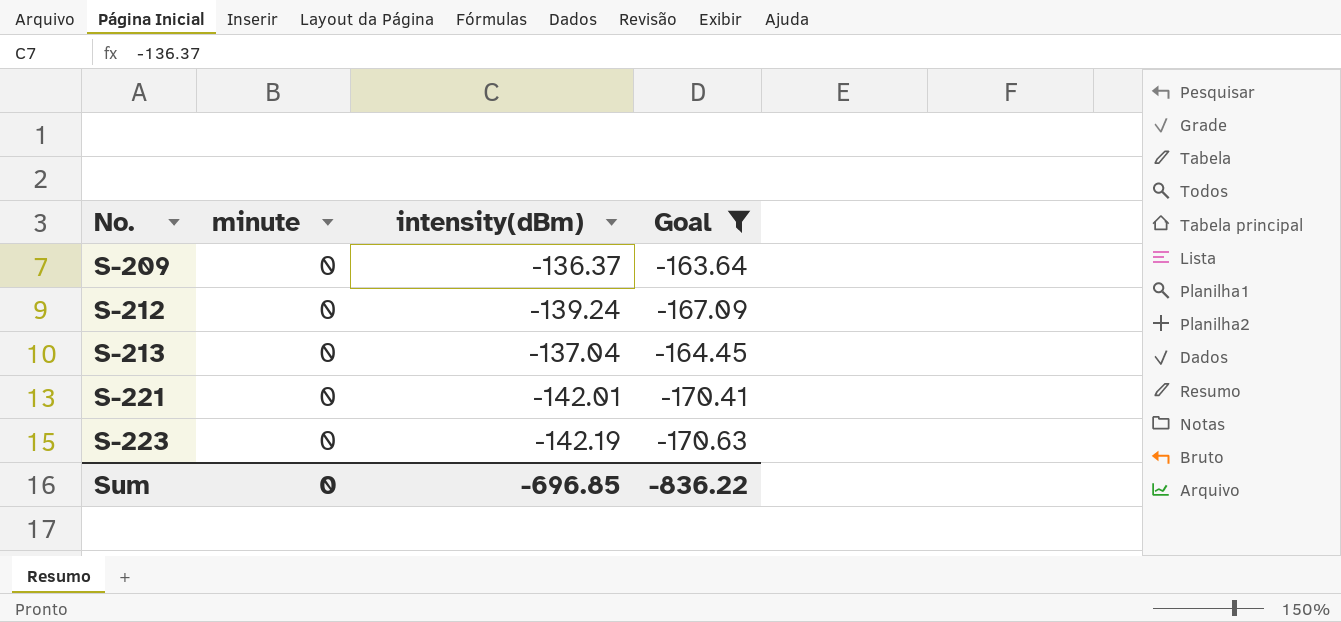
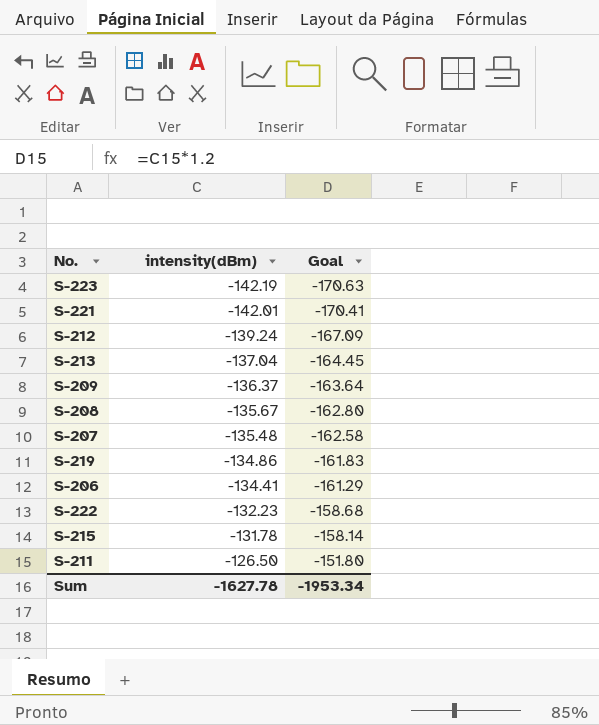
filter: Goal <= -163.64 -> none
row order: No. ascending -> intensity(dBm) ascending
column minute | position: 2 -> none
Sum | intensity(dBm): -696.85 -> -1627.78
Sum | Goal: -836.22 -> -1953.34

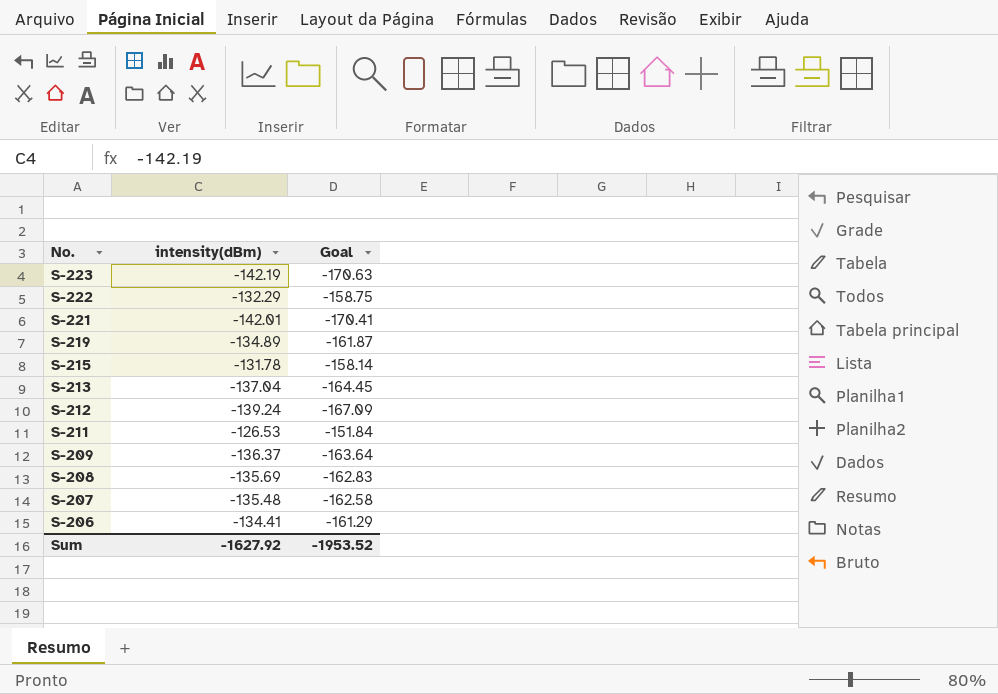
row order: intensity(dBm) ascending -> No. descending
S-222 | intensity(dBm): -132.23 -> -132.29
S-222 | Goal: -158.68 -> -158.75
S-219 | intensity(dBm): -134.86 -> -134.89
S-219 | Goal: -161.83 -> -161.87
S-211 | intensity(dBm): -126.50 -> -126.53
S-211 | Goal: -151.80 -> -151.84
S-208 | intensity(dBm): -135.67 -> -135.69
S-208 | Goal: -162.80 -> -162.83
Sum | intensity(dBm): -1627.78 -> -1627.92
Sum | Goal: -1953.34 -> -1953.52

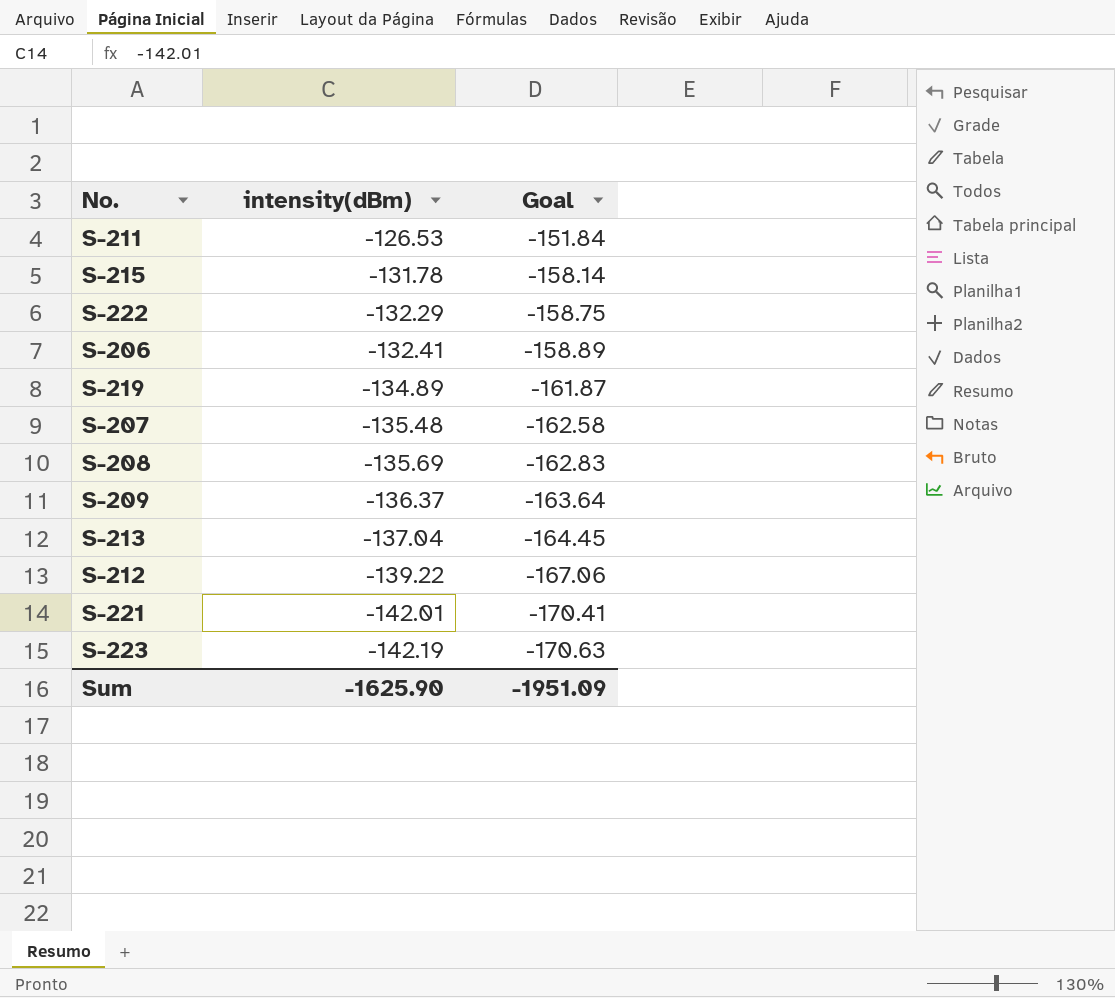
row order: No. descending -> intensity(dBm) descending
S-206 | intensity(dBm): -134.41 -> -132.41
S-206 | Goal: -161.29 -> -158.89
S-212 | intensity(dBm): -139.24 -> -139.22
S-212 | Goal: -167.09 -> -167.06
Sum | intensity(dBm): -1627.92 -> -1625.90
Sum | Goal: -1953.52 -> -1951.09

